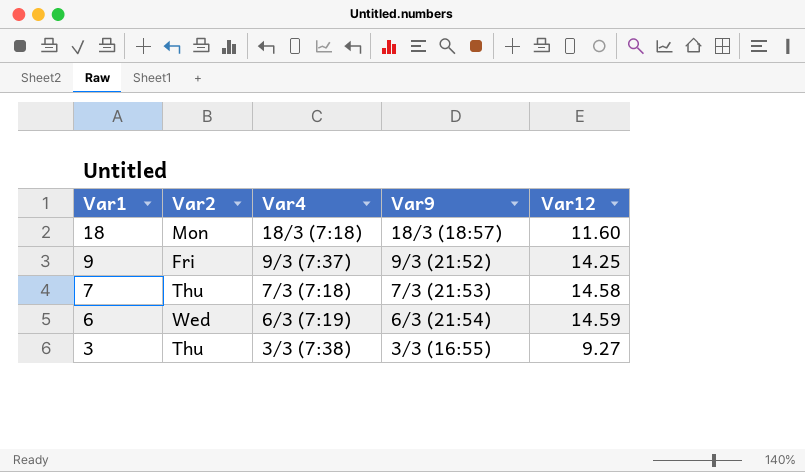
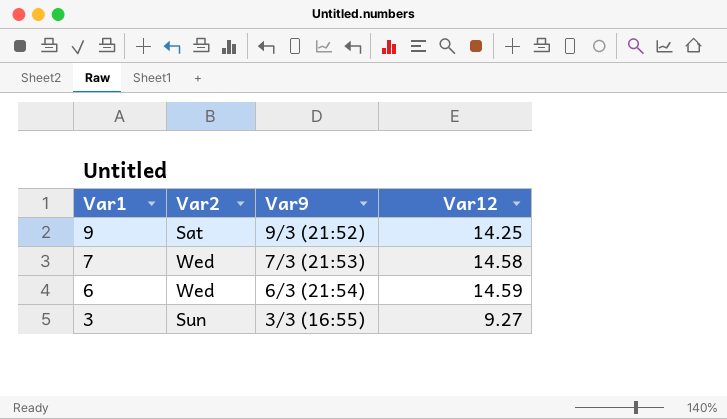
column Var4 | position: 3 -> none
row 18: Mon | 18/3 (7:18) | 18/3 (18:57) | 11.60 -> none
9 | Var2: Fri -> Sat
7 | Var2: Thu -> Wed
3 | Var2: Thu -> Sun

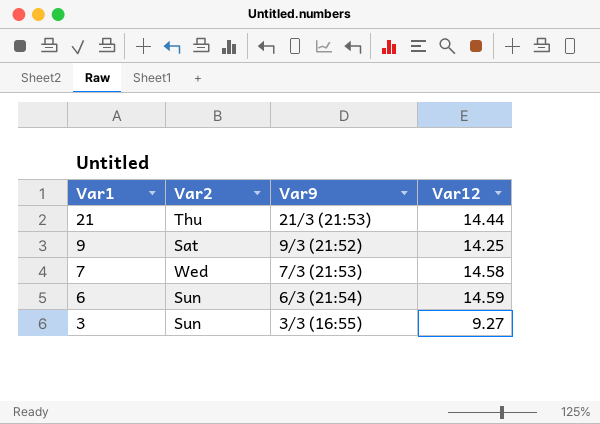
row 21: none -> Thu | 21/3 (21:53) | 14.44
6 | Var2: Wed -> Sun

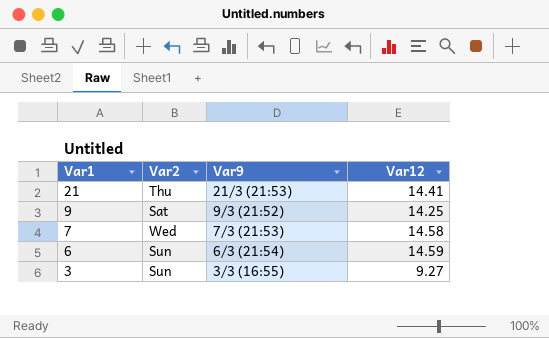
21 | Var12: 14.44 -> 14.41

